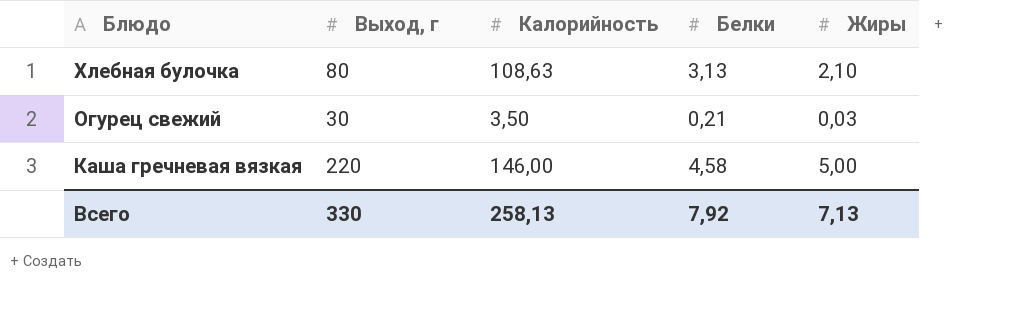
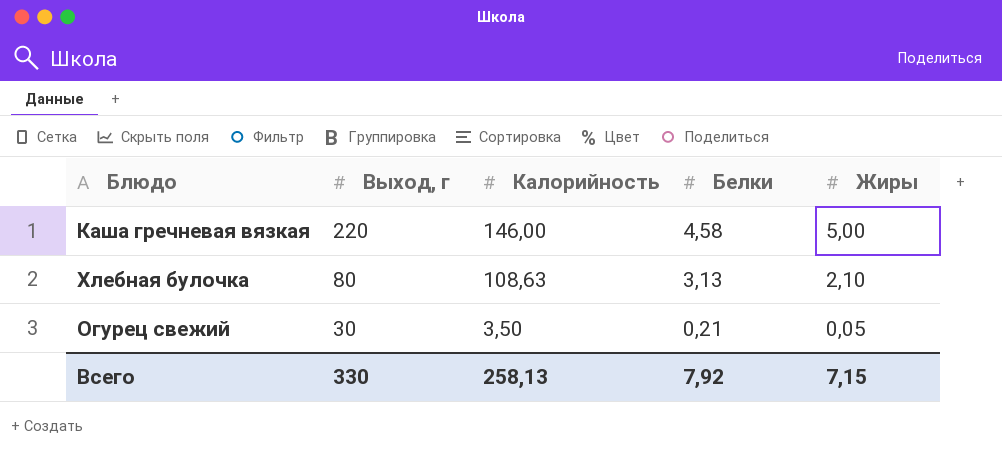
row order: Блюдо descending -> Выход, г descending
Огурец свежий | Жиры: 0,03 -> 0,05
Всего | Жиры: 7,13 -> 7,15

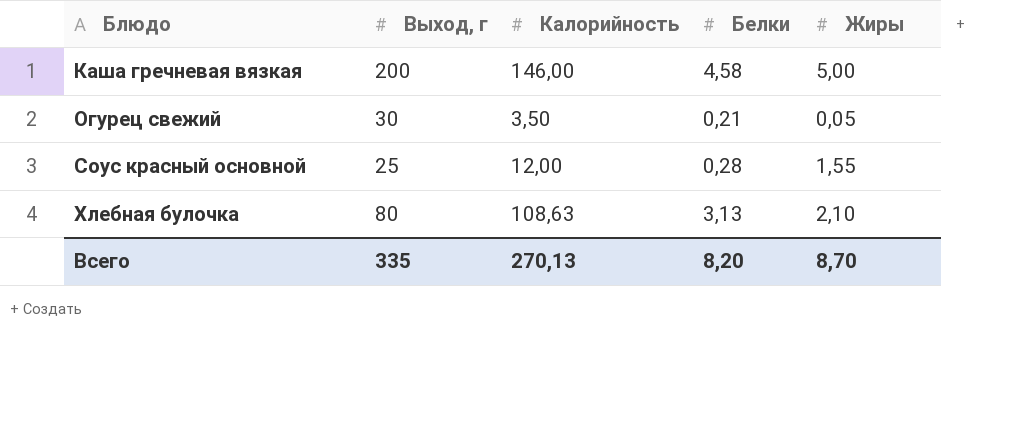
row order: Выход, г descending -> Блюдо ascending
Каша гречневая вязкая | Выход, г: 220 -> 200
row Соус красный основной: none -> 25 | 12,00 | 0,28 | 1,55
Всего | Выход, г: 330 -> 335
Всего | Калорийность: 258,13 -> 270,13
Всего | Белки: 7,92 -> 8,20
Всего | Жиры: 7,15 -> 8,70

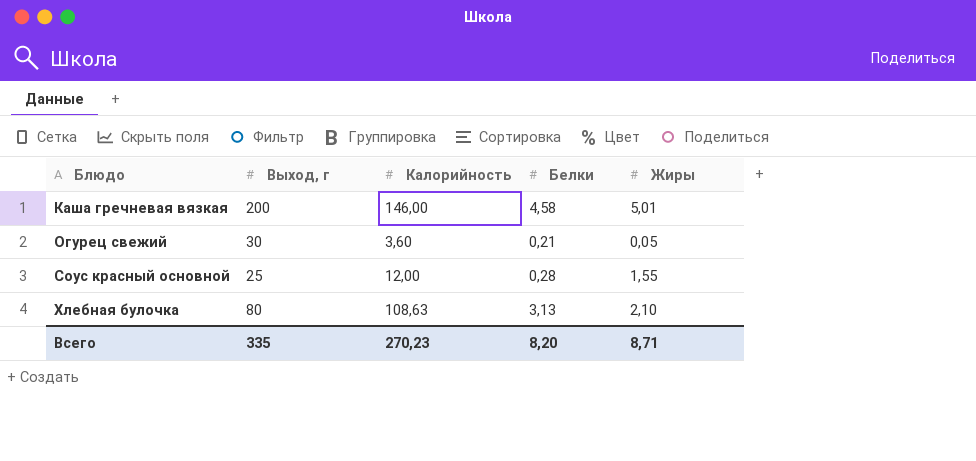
Каша гречневая вязкая | Жиры: 5,00 -> 5,01
Огурец свежий | Калорийность: 3,50 -> 3,60
Всего | Калорийность: 270,13 -> 270,23
Всего | Жиры: 8,70 -> 8,71

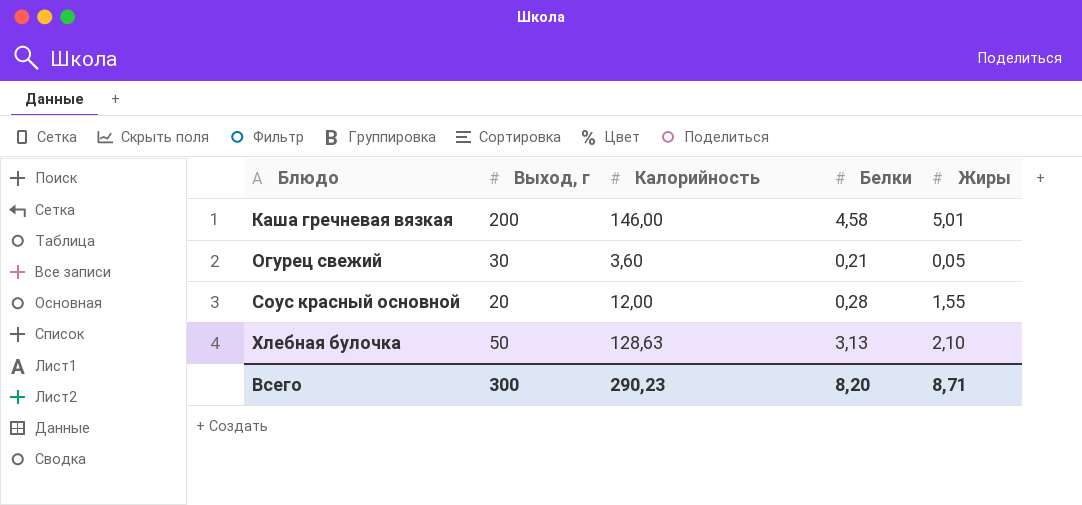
Соус красный основной | Выход, г: 25 -> 20
Хлебная булочка | Выход, г: 80 -> 50
Хлебная булочка | Калорийность: 108,63 -> 128,63
Всего | Выход, г: 335 -> 300
Всего | Калорийность: 270,23 -> 290,23

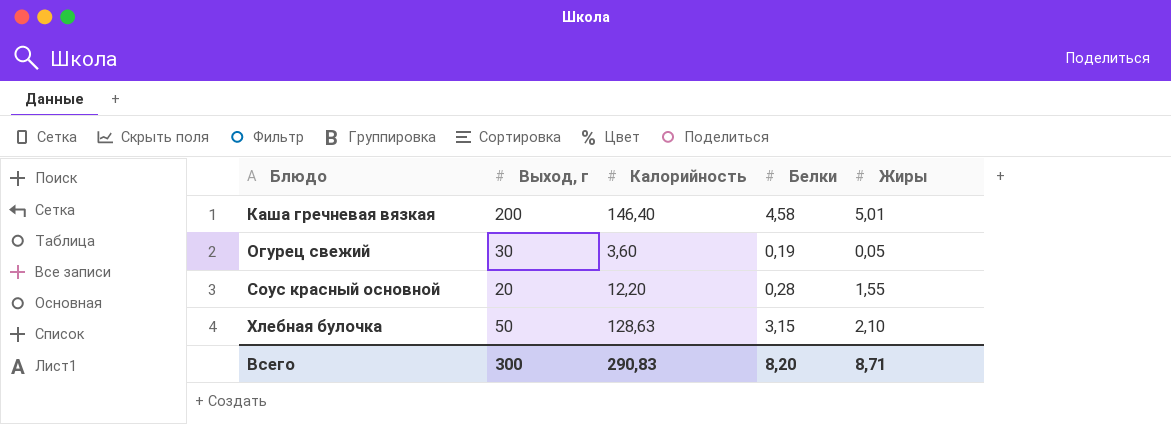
Каша гречневая вязкая | Калорийность: 146,00 -> 146,40
Огурец свежий | Белки: 0,21 -> 0,19
Соус красный основной | Калорийность: 12,00 -> 12,20
Хлебная булочка | Белки: 3,13 -> 3,15
Всего | Калорийность: 290,23 -> 290,83

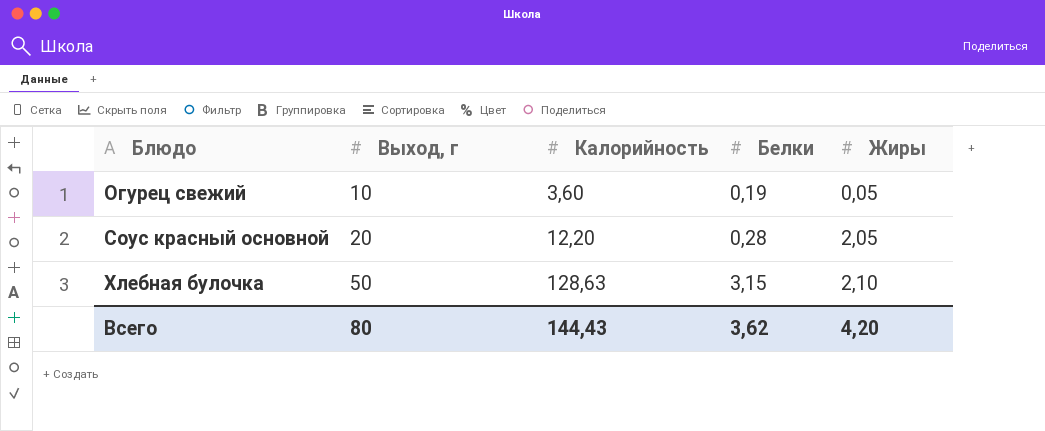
row Каша гречневая вязкая: 200 | 146,40 | 4,58 | 5,01 -> none
Огурец свежий | Выход, г: 30 -> 10
Соус красный основной | Жиры: 1,55 -> 2,05
Всего | Выход, г: 300 -> 80
Всего | Калорийность: 290,83 -> 144,43
Всего | Белки: 8,20 -> 3,62
Всего | Жиры: 8,71 -> 4,20

